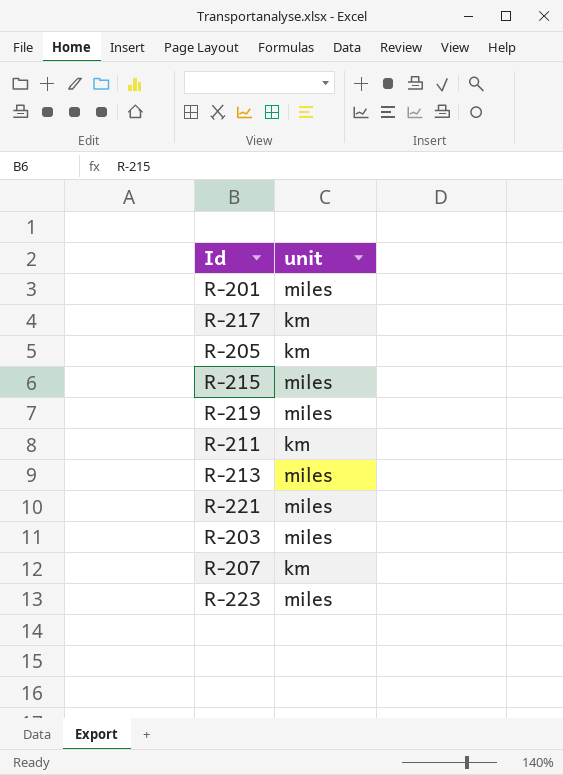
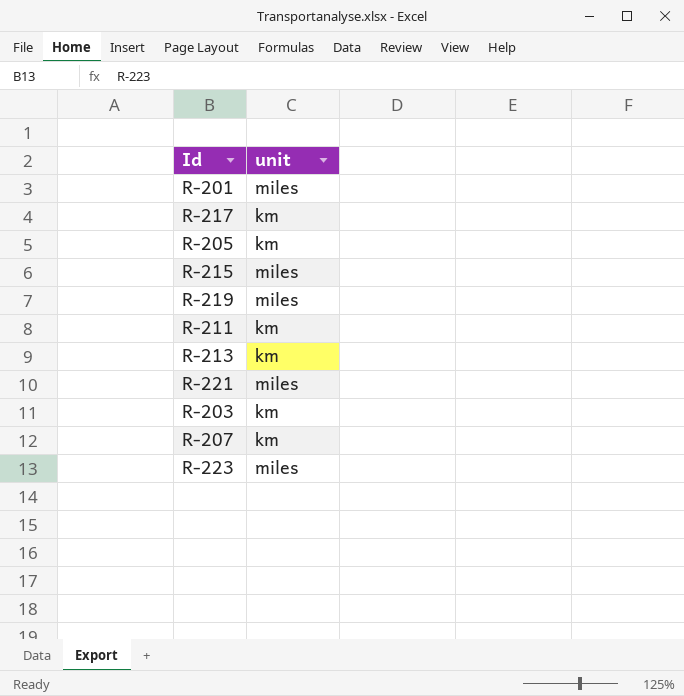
R-213 | unit: miles -> km
R-203 | unit: miles -> km

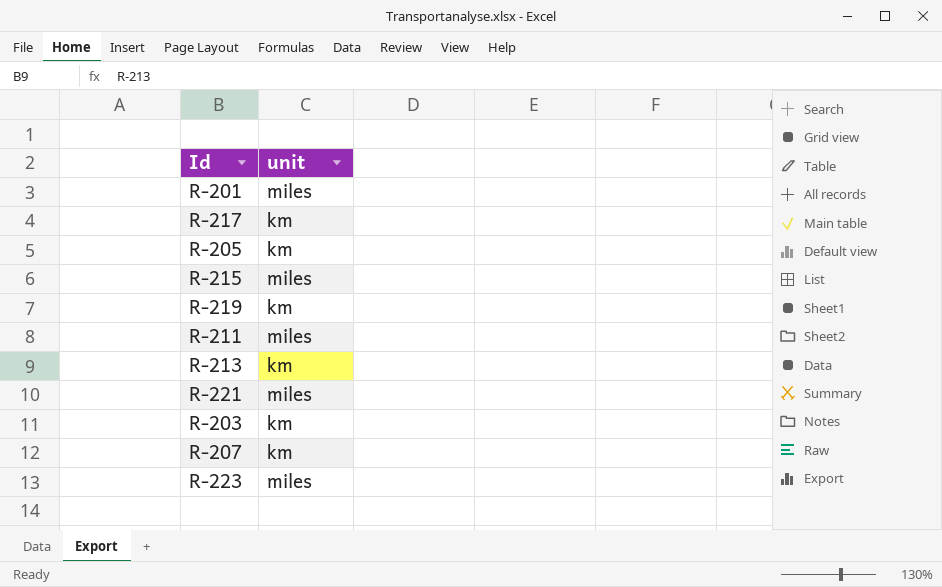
R-219 | unit: miles -> km
R-211 | unit: km -> miles

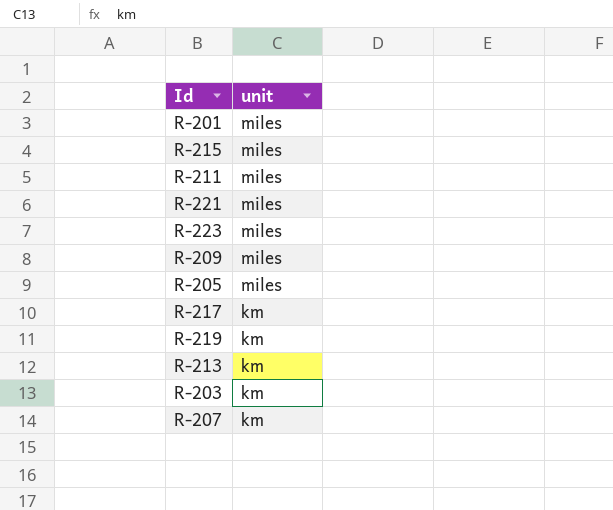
row order: none -> unit descending
row R-209: none -> miles
R-205 | unit: km -> miles

